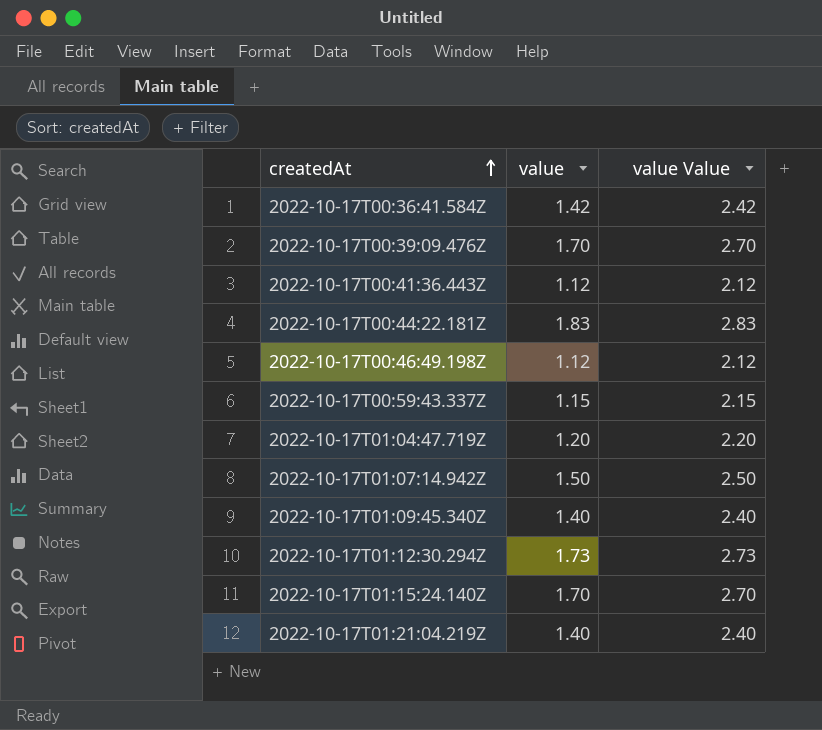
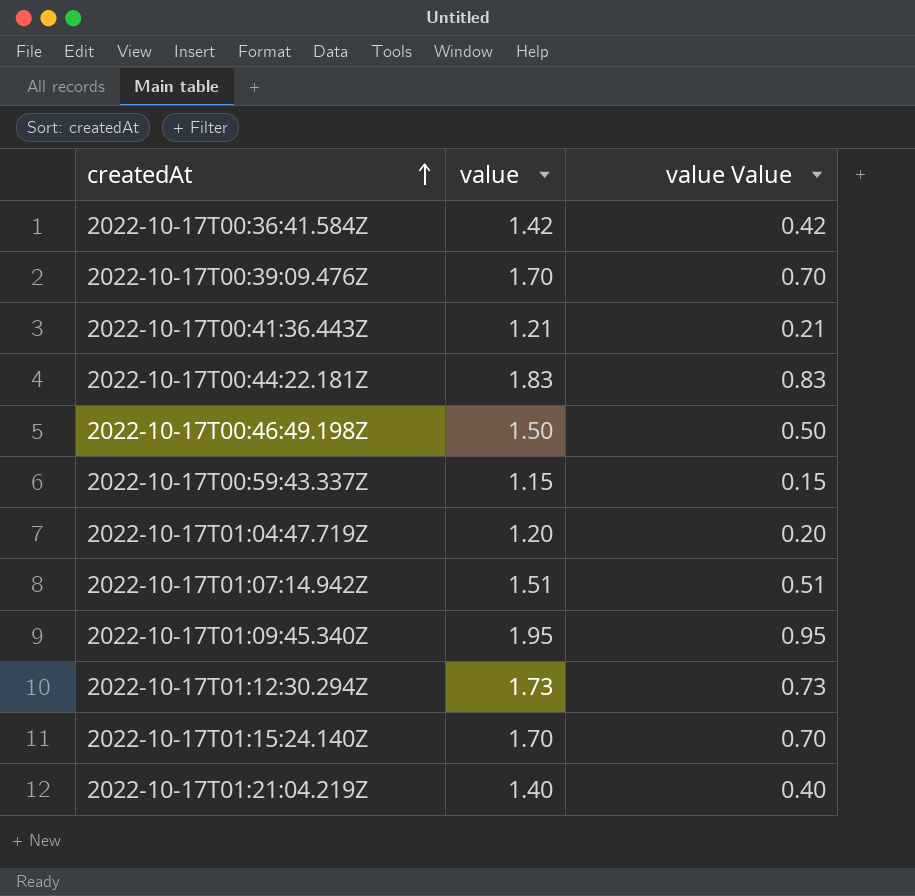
column value Value | formula: [value] + 1 -> [value] - 1
2022-10-17T00:41:36.443Z | value: 1.12 -> 1.21
2022-10-17T00:46:49.198Z | value: 1.12 -> 1.50
2022-10-17T01:07:14.942Z | value: 1.50 -> 1.51
2022-10-17T01:09:45.340Z | value: 1.40 -> 1.95

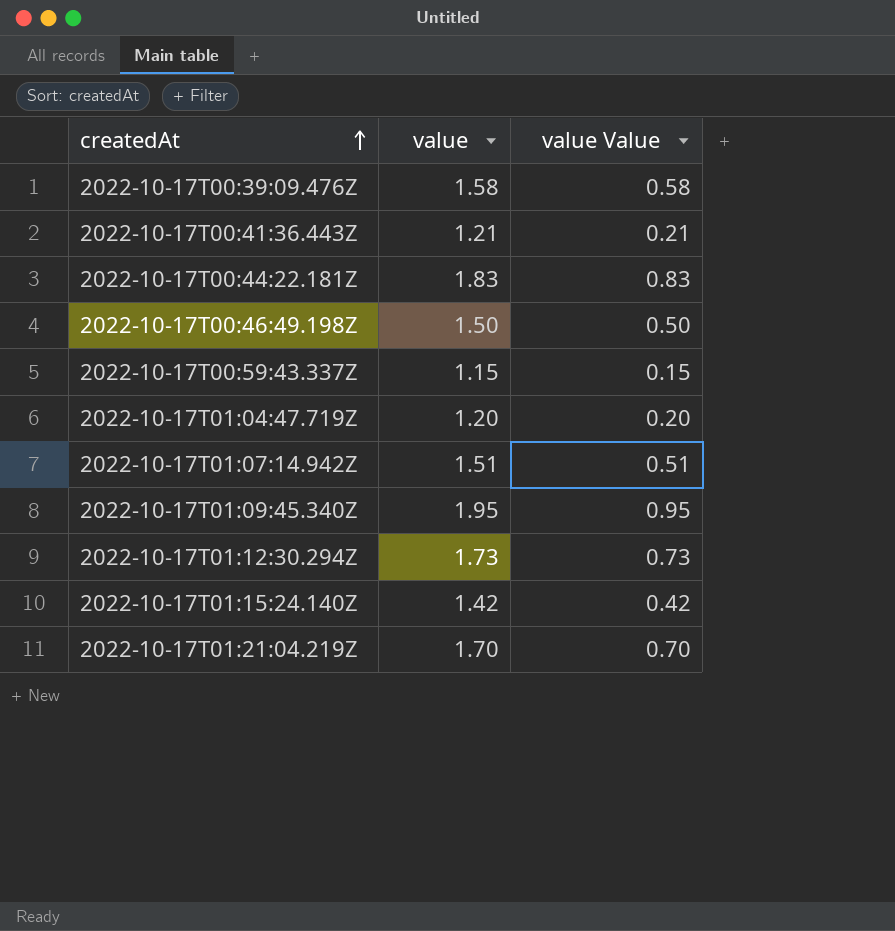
row 2022-10-17T00:36:41.584Z: 1.42 | 0.42 -> none
2022-10-17T00:39:09.476Z | value: 1.70 -> 1.58
2022-10-17T00:39:09.476Z | value Value: 0.70 -> 0.58
2022-10-17T01:15:24.140Z | value: 1.70 -> 1.42
2022-10-17T01:15:24.140Z | value Value: 0.70 -> 0.42
2022-10-17T01:21:04.219Z | value: 1.40 -> 1.70
2022-10-17T01:21:04.219Z | value Value: 0.40 -> 0.70

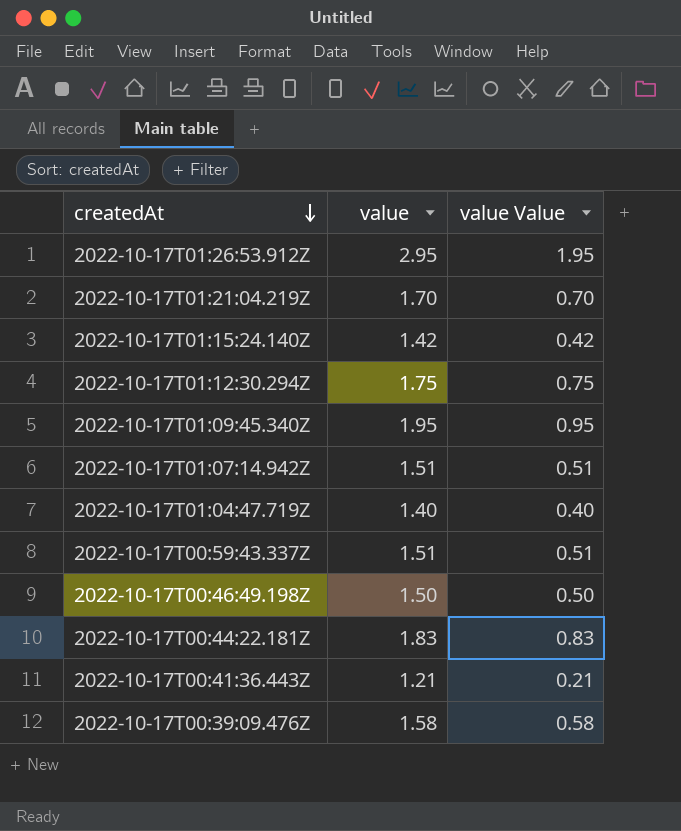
row order: createdAt ascending -> createdAt descending
row 2022-10-17T01:26:53.912Z: none -> 2.95 | 1.95
2022-10-17T01:12:30.294Z | value: 1.73 -> 1.75
2022-10-17T01:12:30.294Z | value Value: 0.73 -> 0.75
2022-10-17T01:04:47.719Z | value: 1.20 -> 1.40
2022-10-17T01:04:47.719Z | value Value: 0.20 -> 0.40
2022-10-17T00:59:43.337Z | value: 1.15 -> 1.51
2022-10-17T00:59:43.337Z | value Value: 0.15 -> 0.51

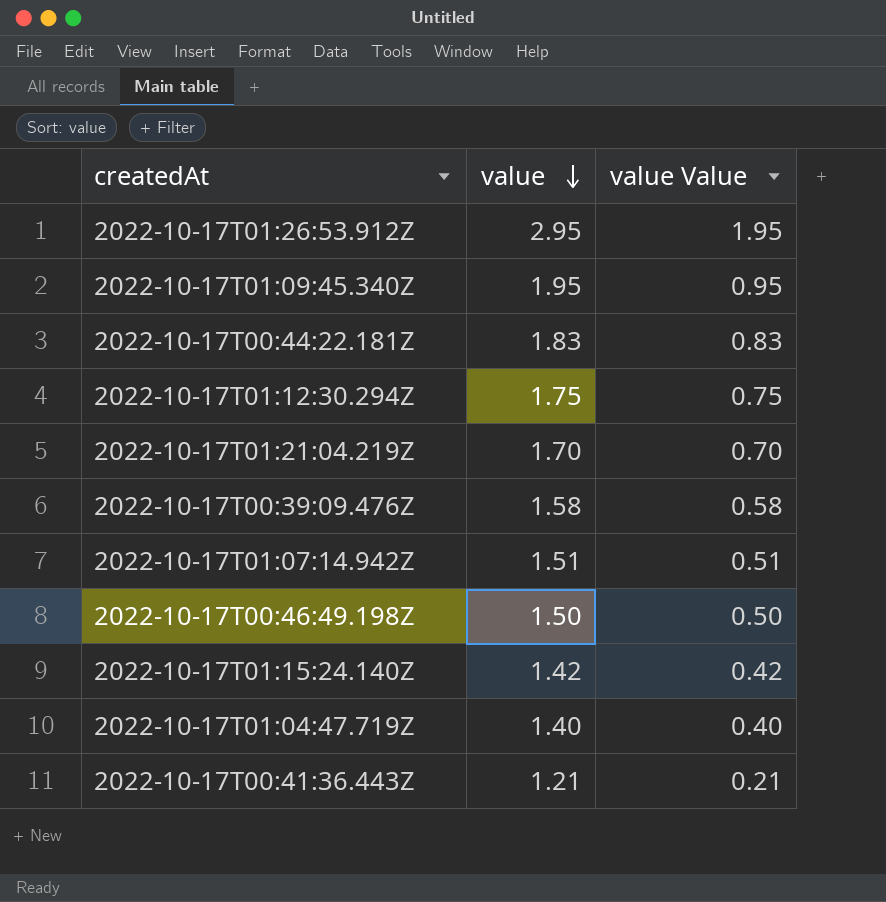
row order: createdAt descending -> value descending
row 2022-10-17T00:59:43.337Z: 1.51 | 0.51 -> none

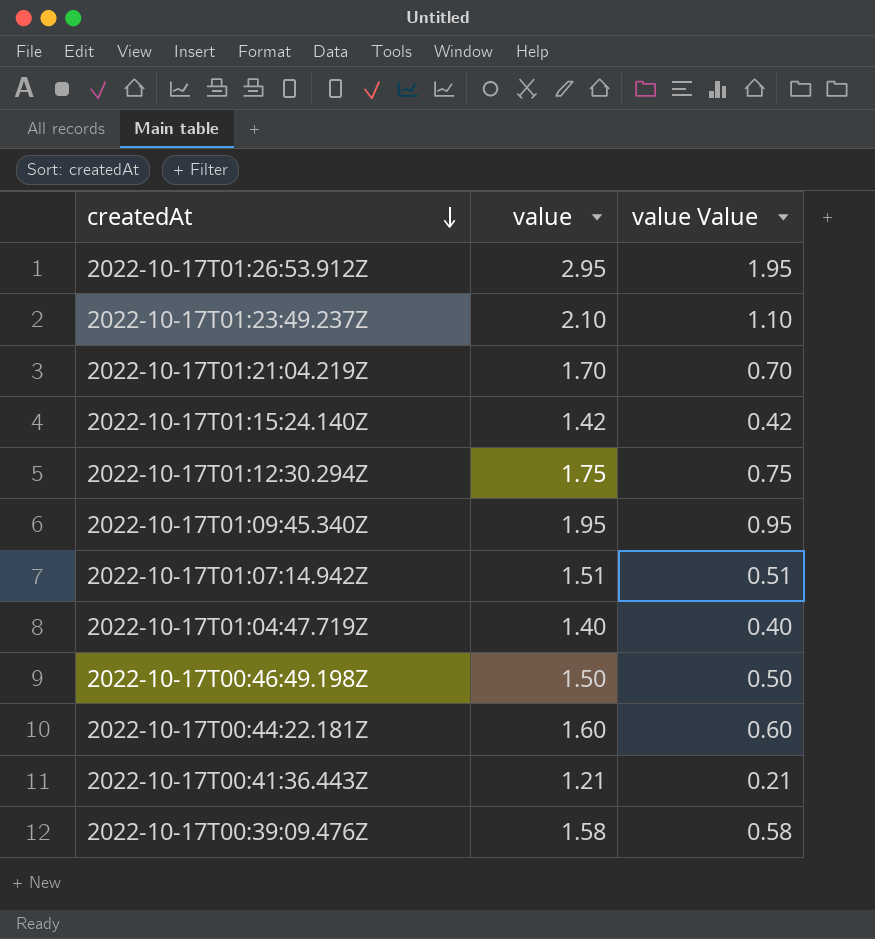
row order: value descending -> createdAt descending
row 2022-10-17T01:23:49.237Z: none -> 2.10 | 1.10
2022-10-17T00:44:22.181Z | value: 1.83 -> 1.60
2022-10-17T00:44:22.181Z | value Value: 0.83 -> 0.60

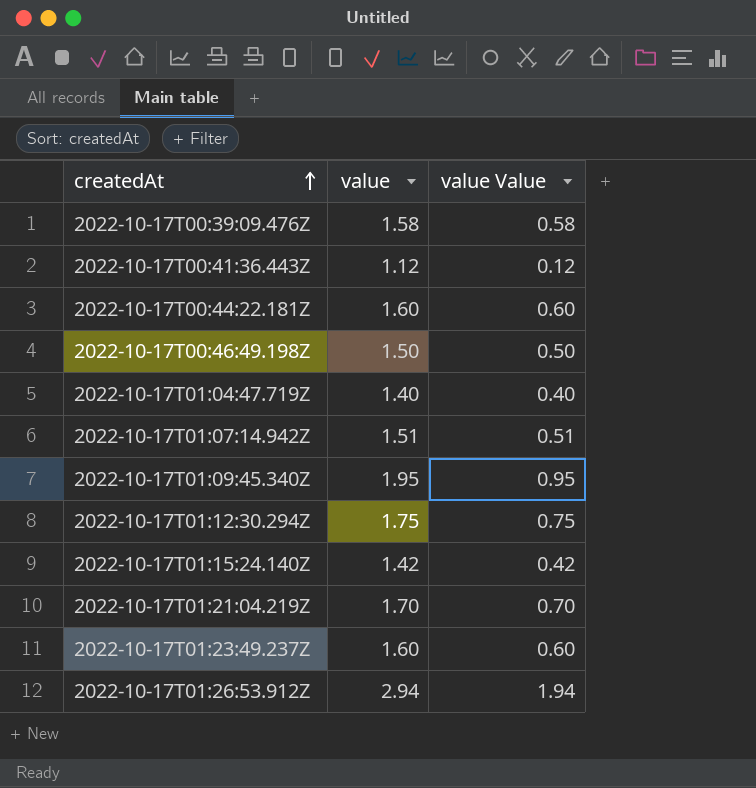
row order: createdAt descending -> createdAt ascending
2022-10-17T00:41:36.443Z | value: 1.21 -> 1.12
2022-10-17T00:41:36.443Z | value Value: 0.21 -> 0.12
2022-10-17T01:23:49.237Z | value: 2.10 -> 1.60
2022-10-17T01:23:49.237Z | value Value: 1.10 -> 0.60
2022-10-17T01:26:53.912Z | value: 2.95 -> 2.94
2022-10-17T01:26:53.912Z | value Value: 1.95 -> 1.94

